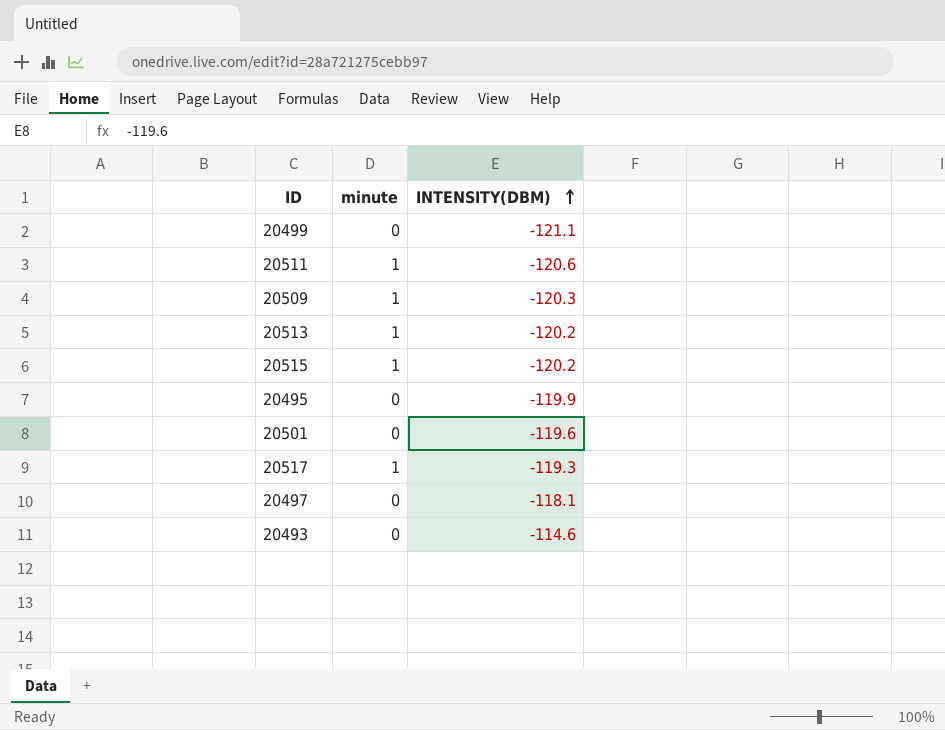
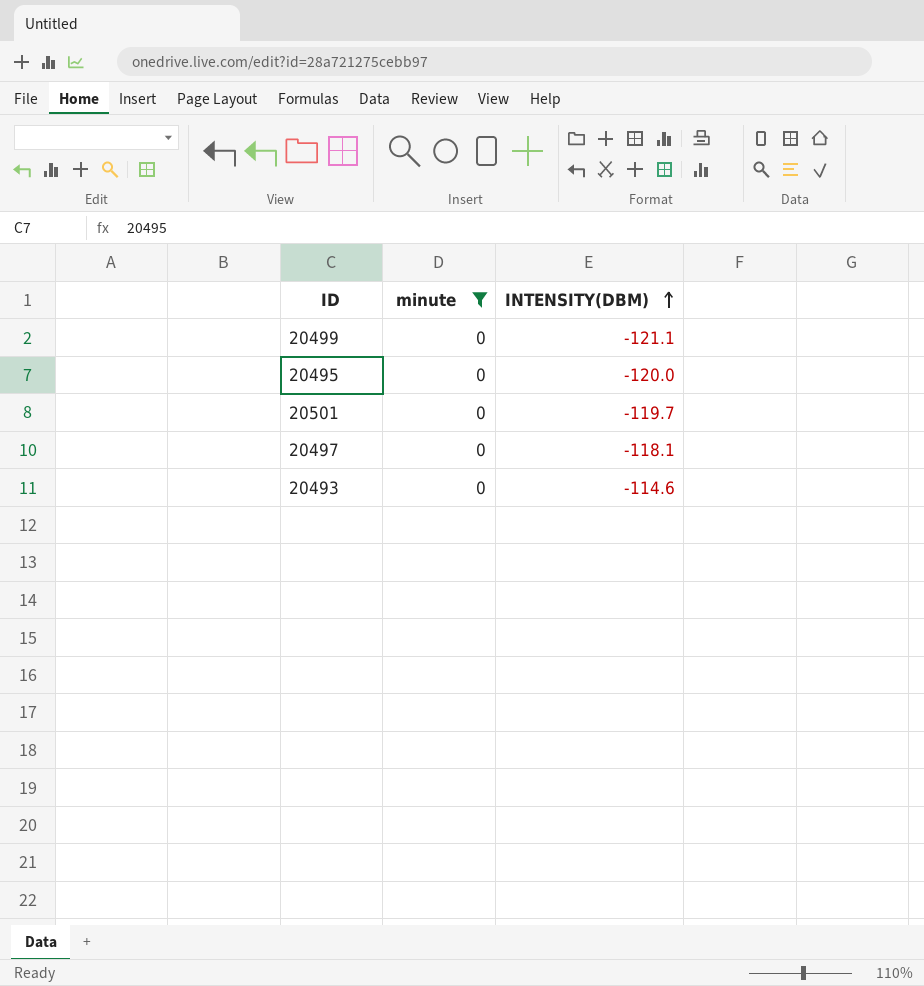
filter: none -> minute = 0
20495 | INTENSITY(DBM): -119.9 -> -120.0
20501 | INTENSITY(DBM): -119.6 -> -119.7

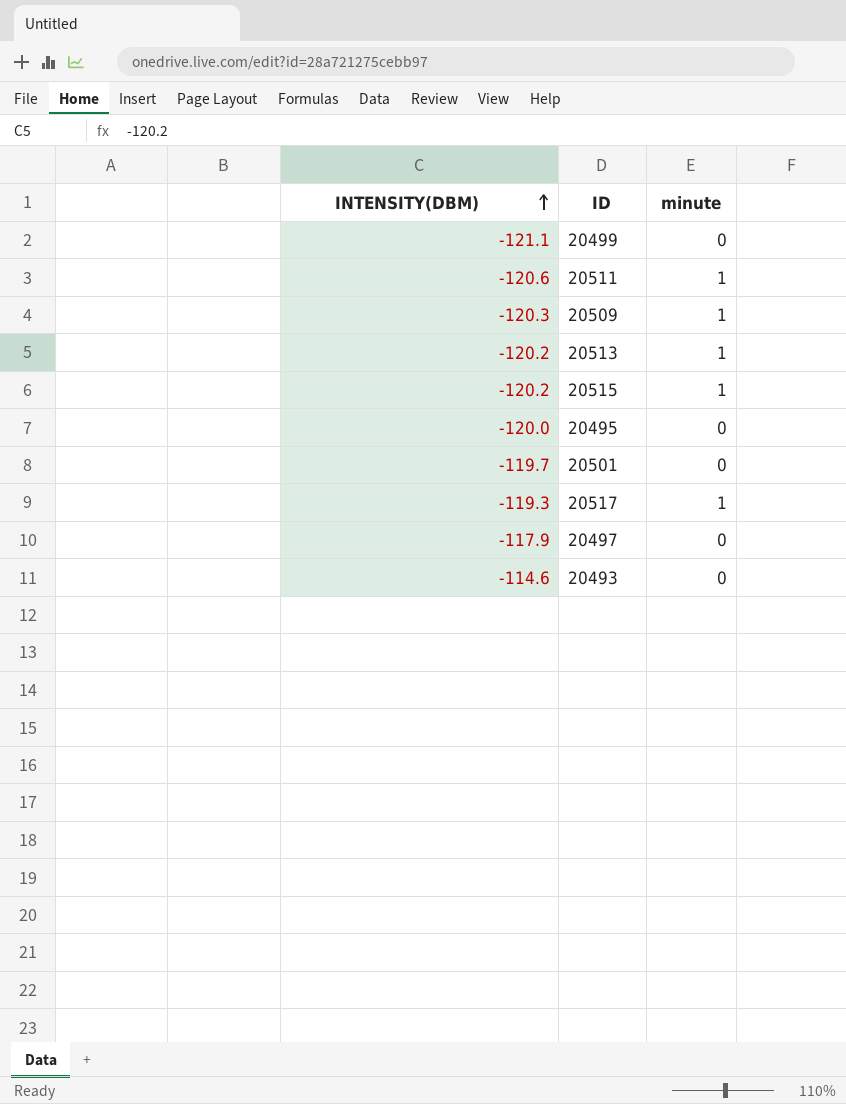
filter: minute = 0 -> none
column INTENSITY(DBM) | position: 3 -> 1
20497 | INTENSITY(DBM): -118.1 -> -117.9

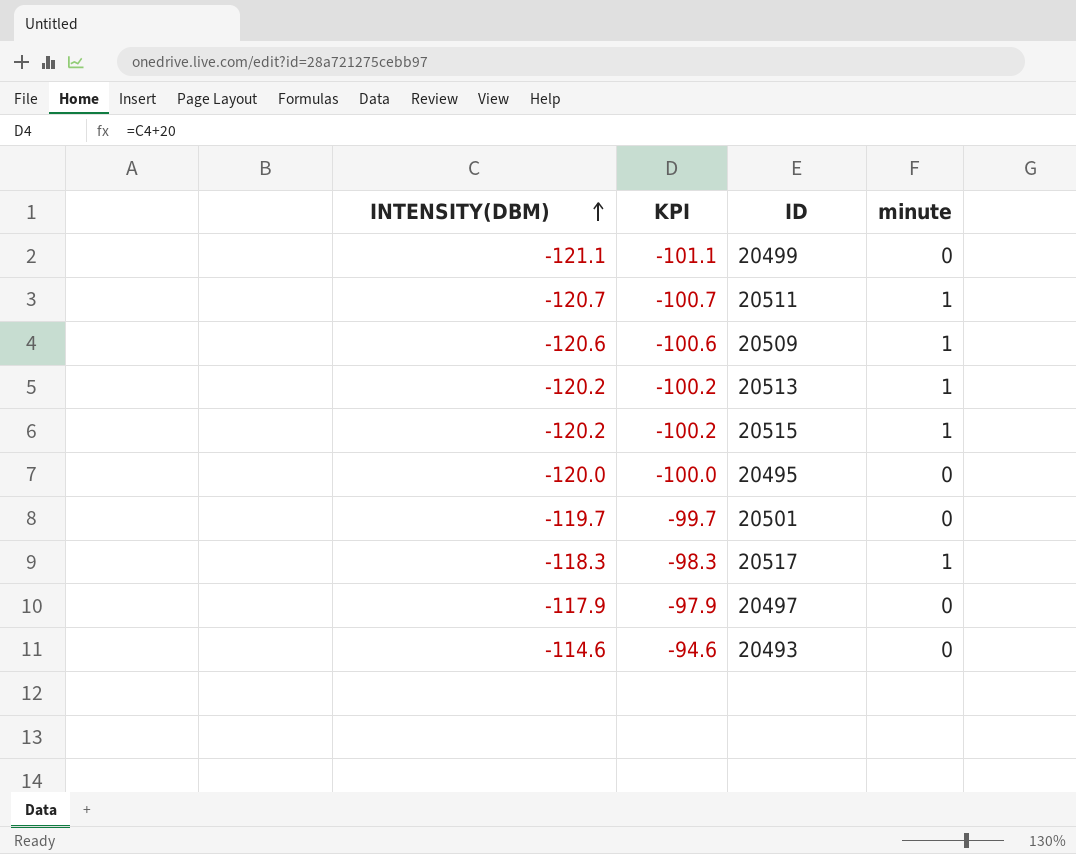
column KPI | formula: none -> [INTENSITY(DBM)] + 20
20511 | INTENSITY(DBM): -120.6 -> -120.7
20509 | INTENSITY(DBM): -120.3 -> -120.6
20517 | INTENSITY(DBM): -119.3 -> -118.3

